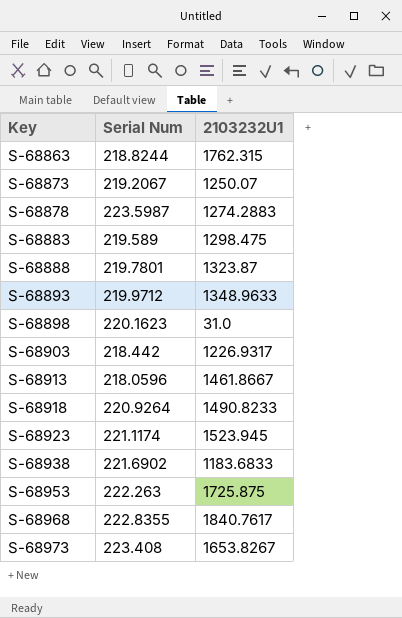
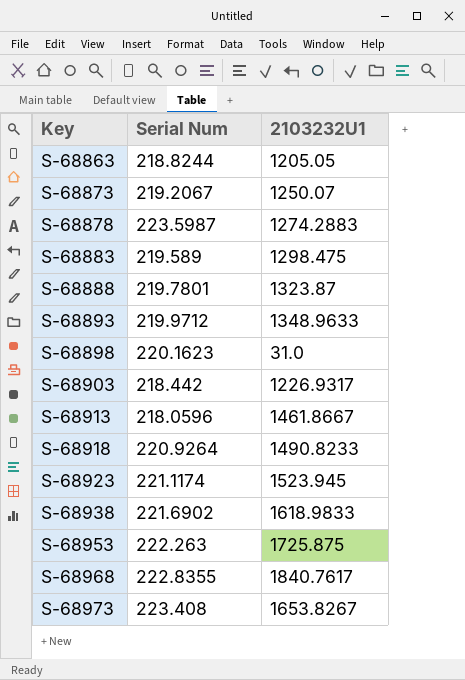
S-68863 | 2103232U1: 1762.315 -> 1205.05
S-68938 | 2103232U1: 1183.6833 -> 1618.9833

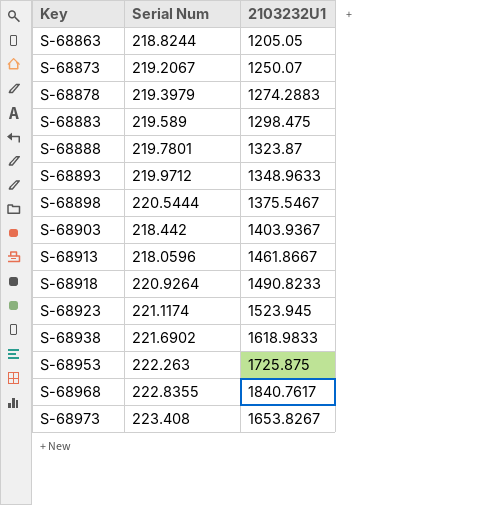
S-68878 | Serial Num: 223.5987 -> 219.3979
S-68898 | Serial Num: 220.1623 -> 220.5444
S-68898 | 2103232U1: 31.0 -> 1375.5467
S-68903 | 2103232U1: 1226.9317 -> 1403.9367

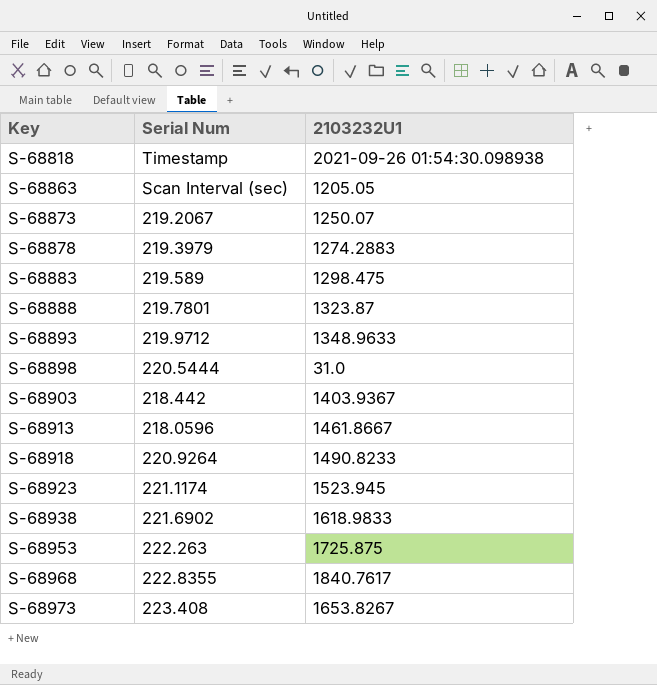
row S-68818: none -> Timestamp | 2021-09-26 01:54:30.098938
S-68863 | Serial Num: 218.8244 -> Scan Interval (sec)
S-68898 | 2103232U1: 1375.5467 -> 31.0

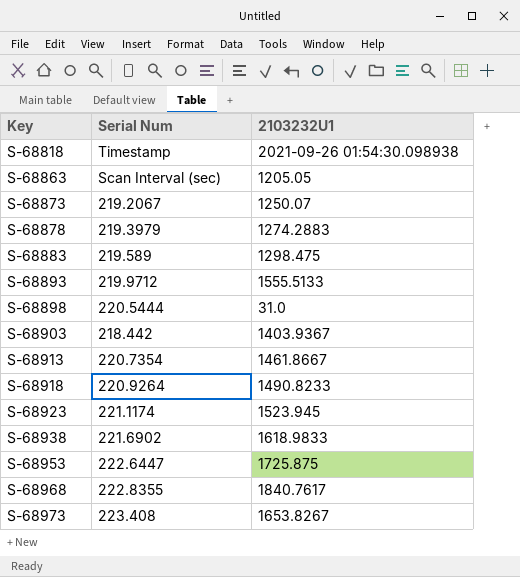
row S-68888: 219.7801 | 1323.87 -> none
S-68893 | 2103232U1: 1348.9633 -> 1555.5133
S-68913 | Serial Num: 218.0596 -> 220.7354
S-68953 | Serial Num: 222.263 -> 222.6447

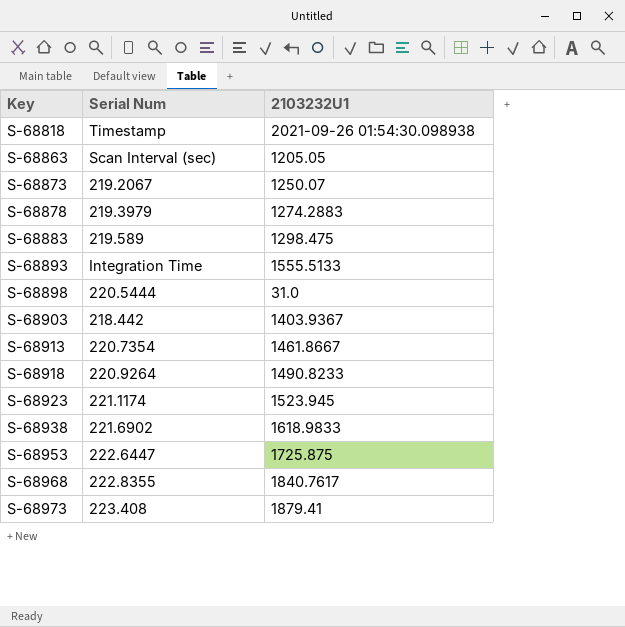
S-68893 | Serial Num: 219.9712 -> Integration Time
S-68973 | 2103232U1: 1653.8267 -> 1879.41

